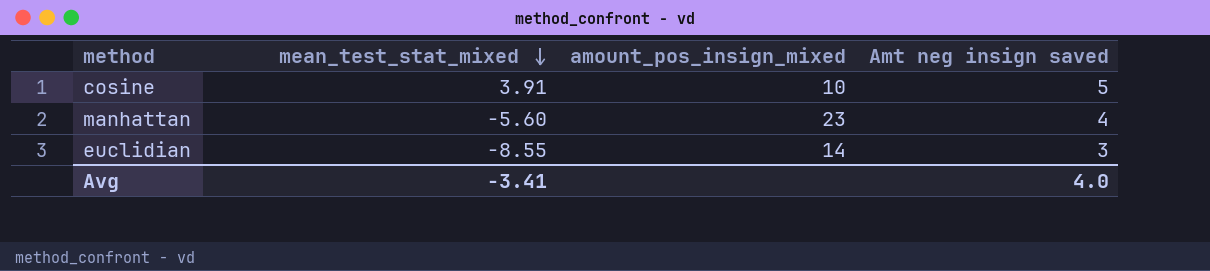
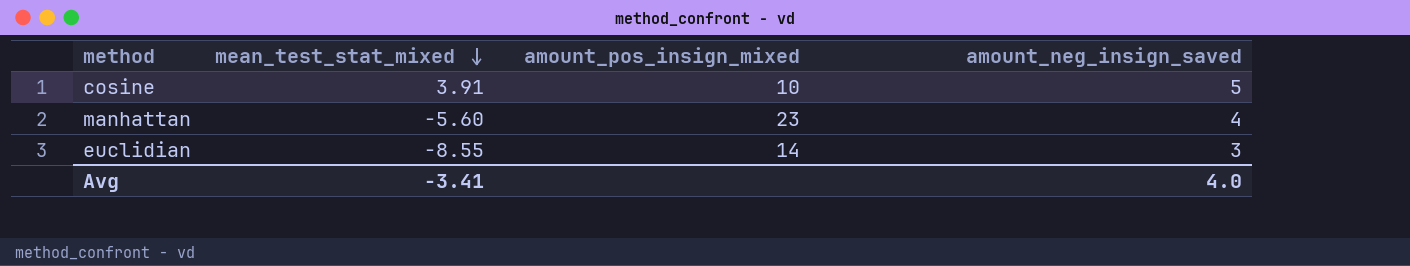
column name: Amt neg insign saved -> amount_neg_insign_saved

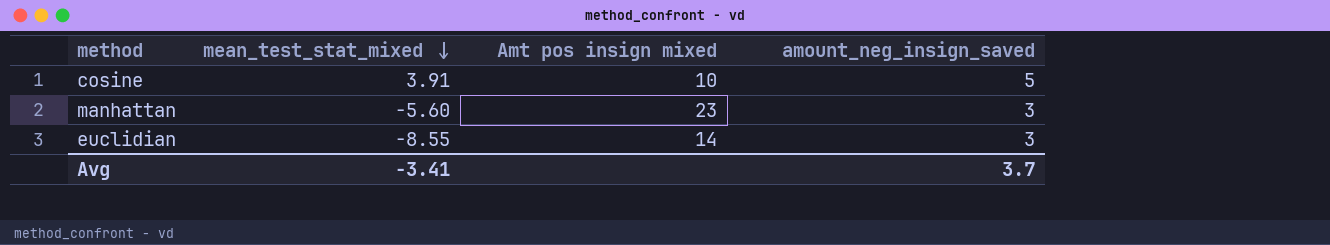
column name: amount_pos_insign_mixed -> Amt pos insign mixed
manhattan | amount_neg_insign_saved: 4 -> 3
Avg | amount_neg_insign_saved: 4.0 -> 3.7

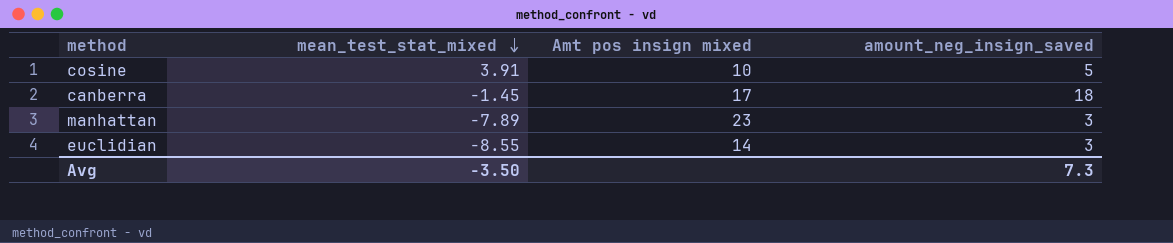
row canberra: none -> -1.45 | 17 | 18
manhattan | mean_test_stat_mixed: -5.60 -> -7.89
Avg | mean_test_stat_mixed: -3.41 -> -3.50
Avg | amount_neg_insign_saved: 3.7 -> 7.3

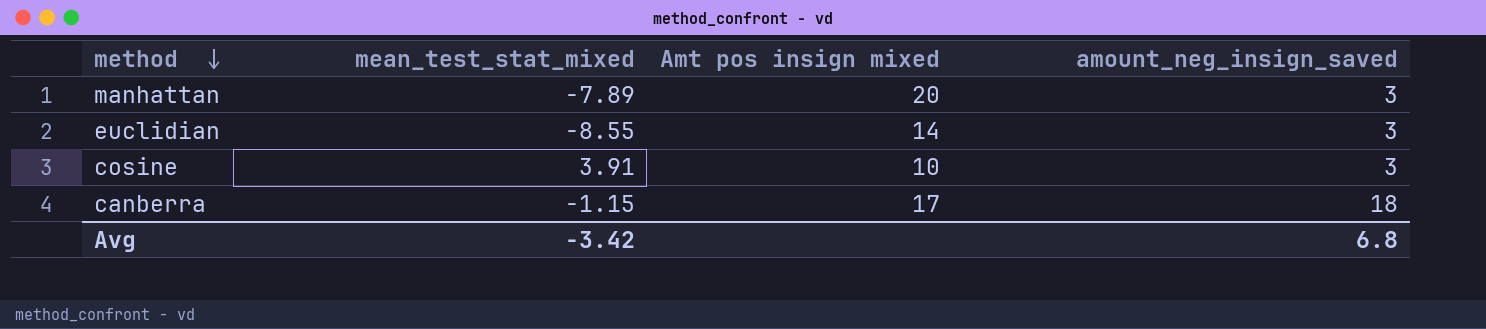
row order: mean_test_stat_mixed descending -> method descending
manhattan | Amt pos insign mixed: 23 -> 20
cosine | amount_neg_insign_saved: 5 -> 3
canberra | mean_test_stat_mixed: -1.45 -> -1.15
Avg | mean_test_stat_mixed: -3.50 -> -3.42
Avg | amount_neg_insign_saved: 7.3 -> 6.8

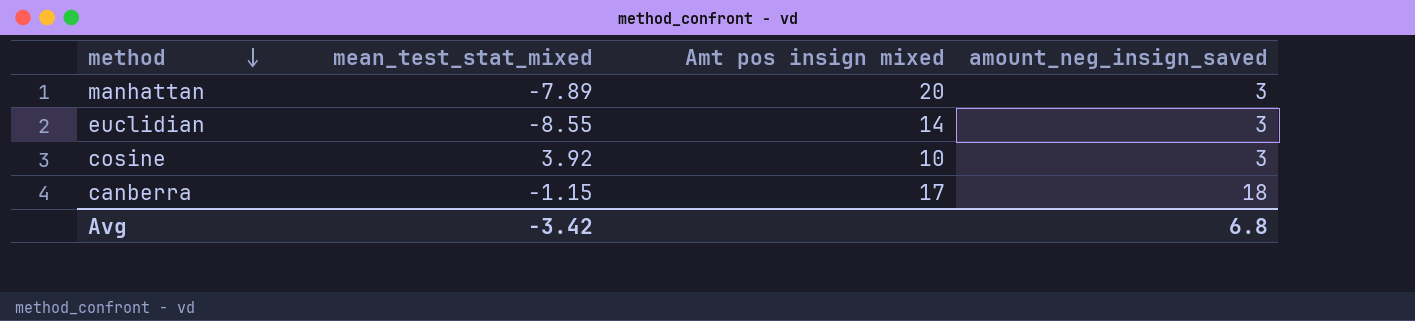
cosine | mean_test_stat_mixed: 3.91 -> 3.92

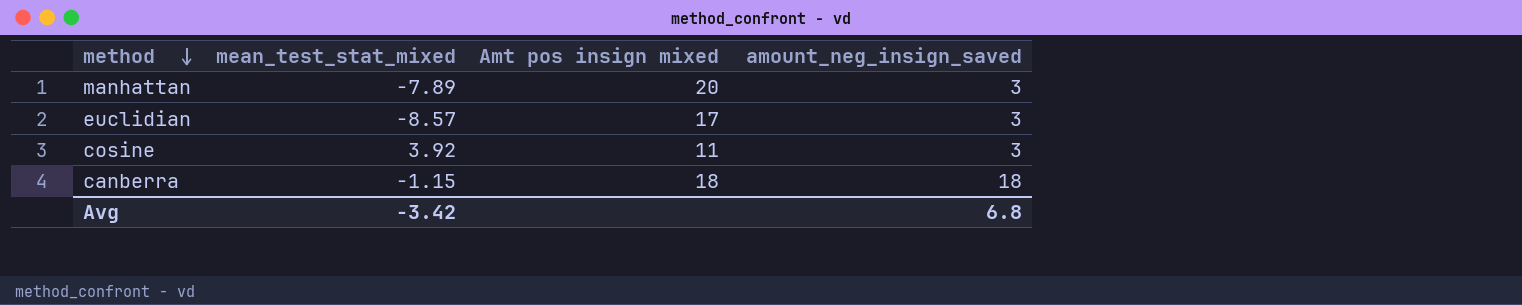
euclidian | mean_test_stat_mixed: -8.55 -> -8.57
euclidian | Amt pos insign mixed: 14 -> 17
cosine | Amt pos insign mixed: 10 -> 11
canberra | Amt pos insign mixed: 17 -> 18

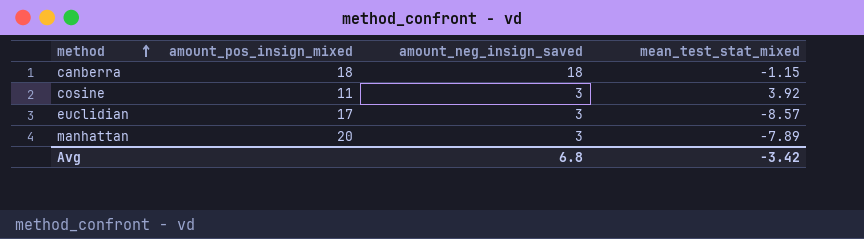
row order: method descending -> method ascending
column name: Amt pos insign mixed -> amount_pos_insign_mixed
column mean_test_stat_mixed | position: 2 -> 4

